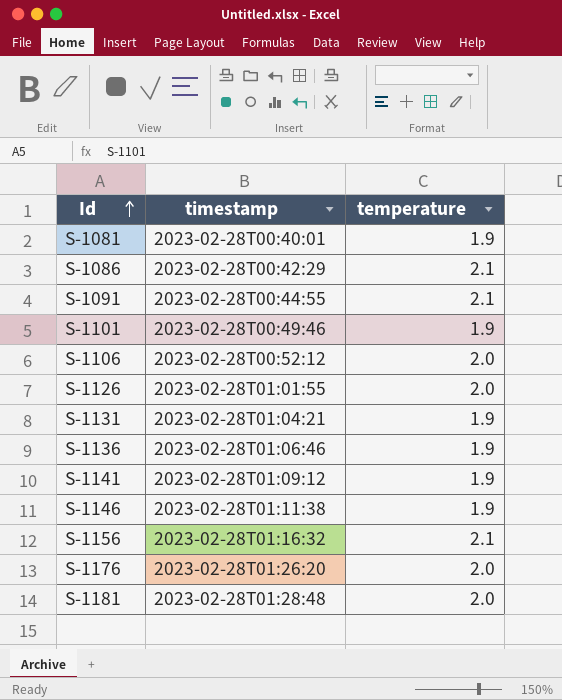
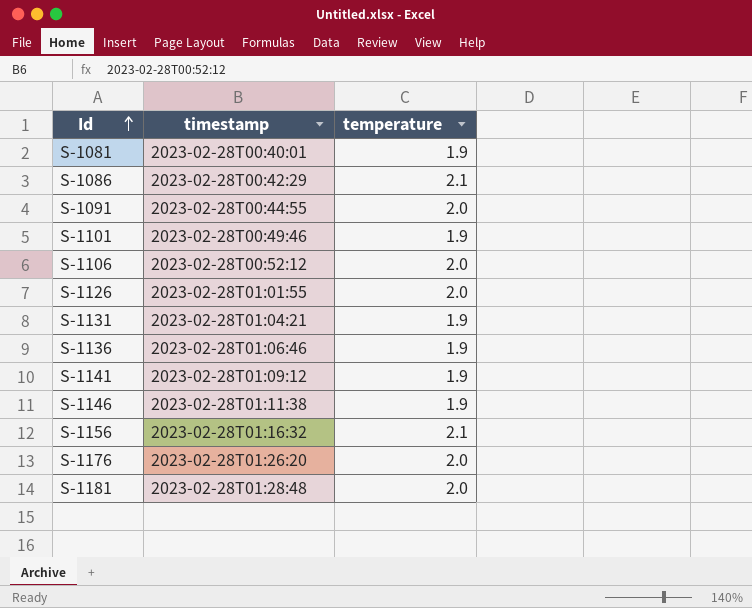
S-1091 | temperature: 2.1 -> 2.0

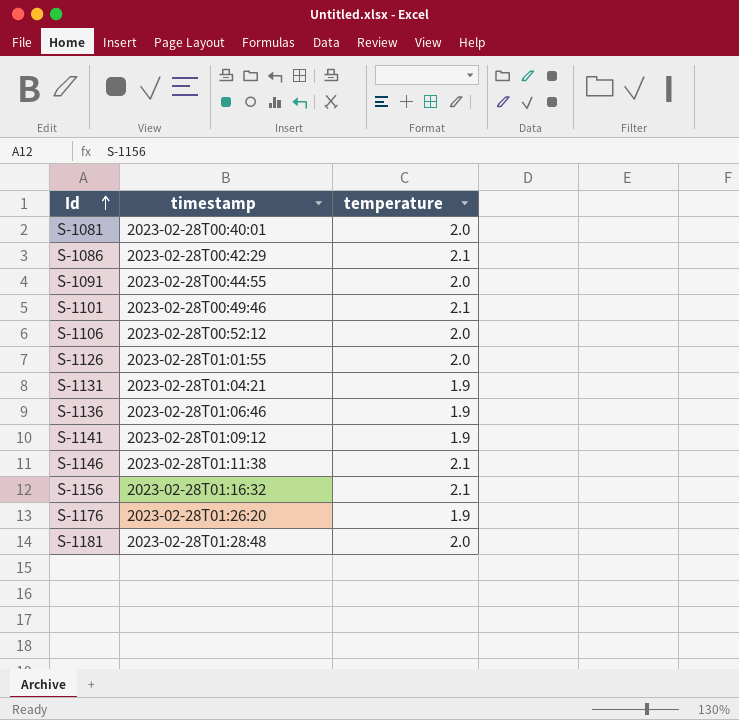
S-1081 | temperature: 1.9 -> 2.0
S-1101 | temperature: 1.9 -> 2.1
S-1146 | temperature: 1.9 -> 2.1
S-1176 | temperature: 2.0 -> 1.9

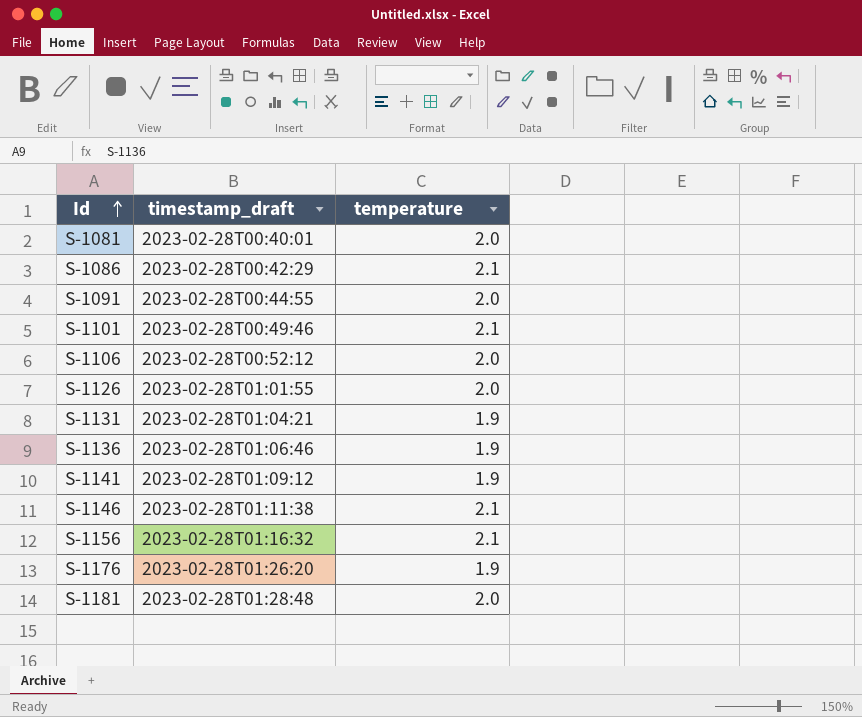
column name: timestamp -> timestamp_draft

